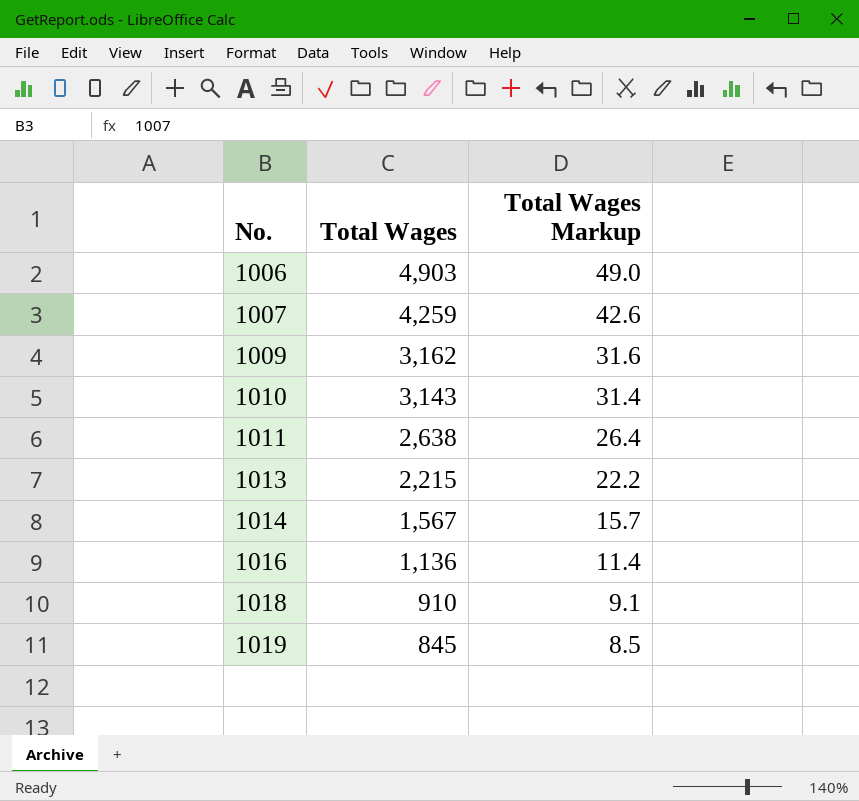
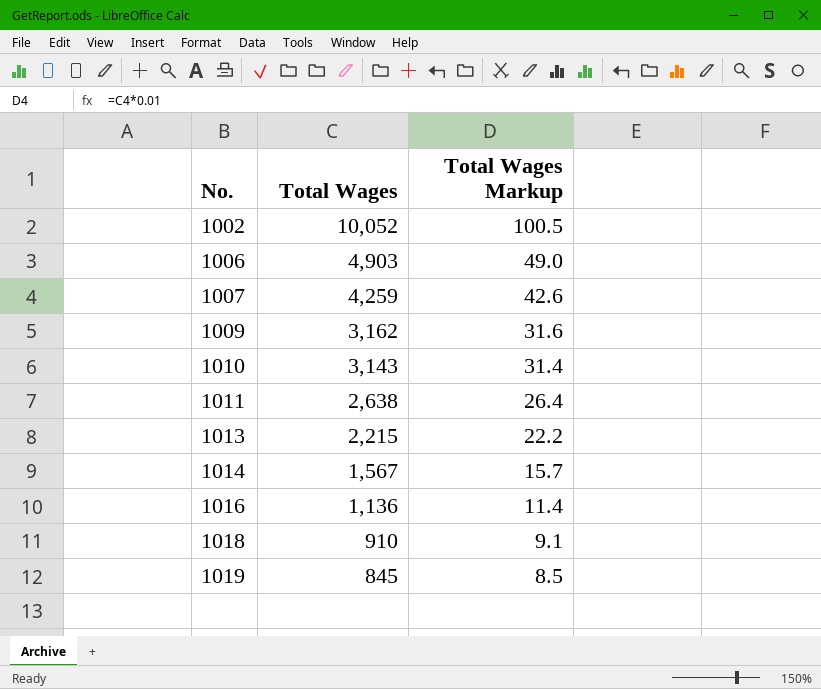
row 1002: none -> 10,052 | 100.5

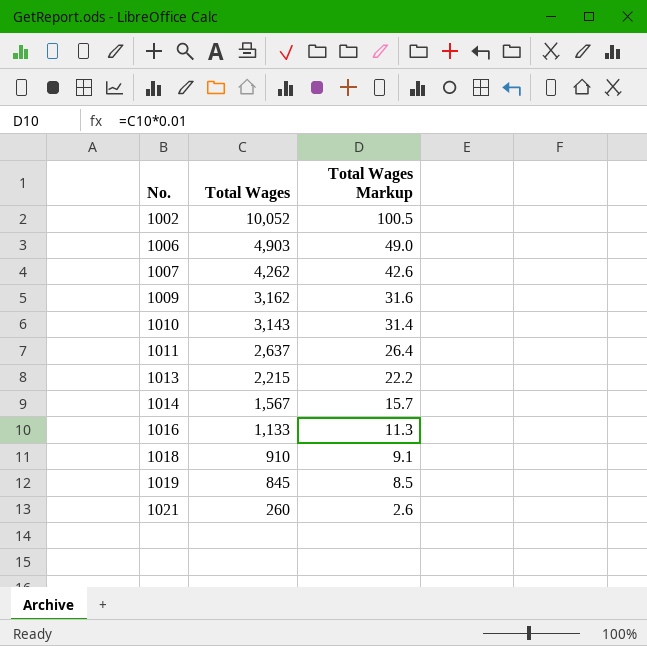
1007 | Total Wages: 4,259 -> 4,262
1011 | Total Wages: 2,638 -> 2,637
1016 | Total Wages: 1,136 -> 1,133
1016 | Total Wages Markup: 11.4 -> 11.3
row 1021: none -> 260 | 2.6

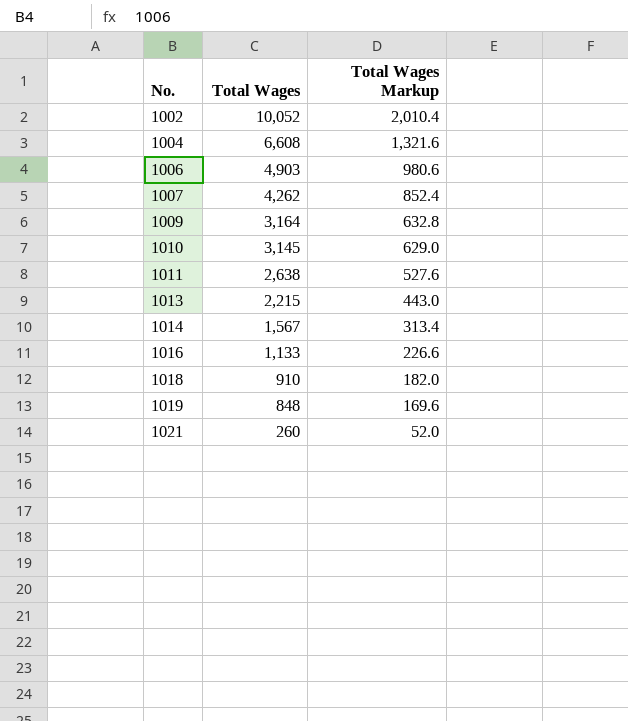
column Total Wages Markup | formula: [Total Wages] * 0.01 -> [Total Wages] * 0.2
row 1004: none -> 6,608 | 1,321.6
1009 | Total Wages: 3,162 -> 3,164
1010 | Total Wages: 3,143 -> 3,145
1011 | Total Wages: 2,637 -> 2,638
1019 | Total Wages: 845 -> 848

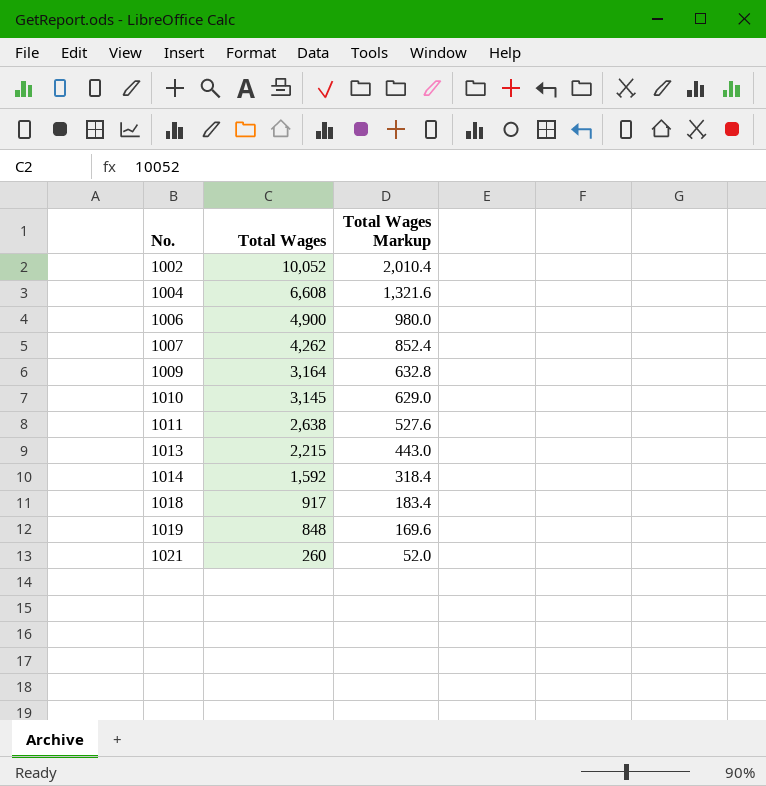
row 1016: 1,133 | 226.6 -> none
1006 | Total Wages: 4,903 -> 4,900
1006 | Total Wages Markup: 980.6 -> 980.0
1014 | Total Wages: 1,567 -> 1,592
1014 | Total Wages Markup: 313.4 -> 318.4
1018 | Total Wages: 910 -> 917
1018 | Total Wages Markup: 182.0 -> 183.4

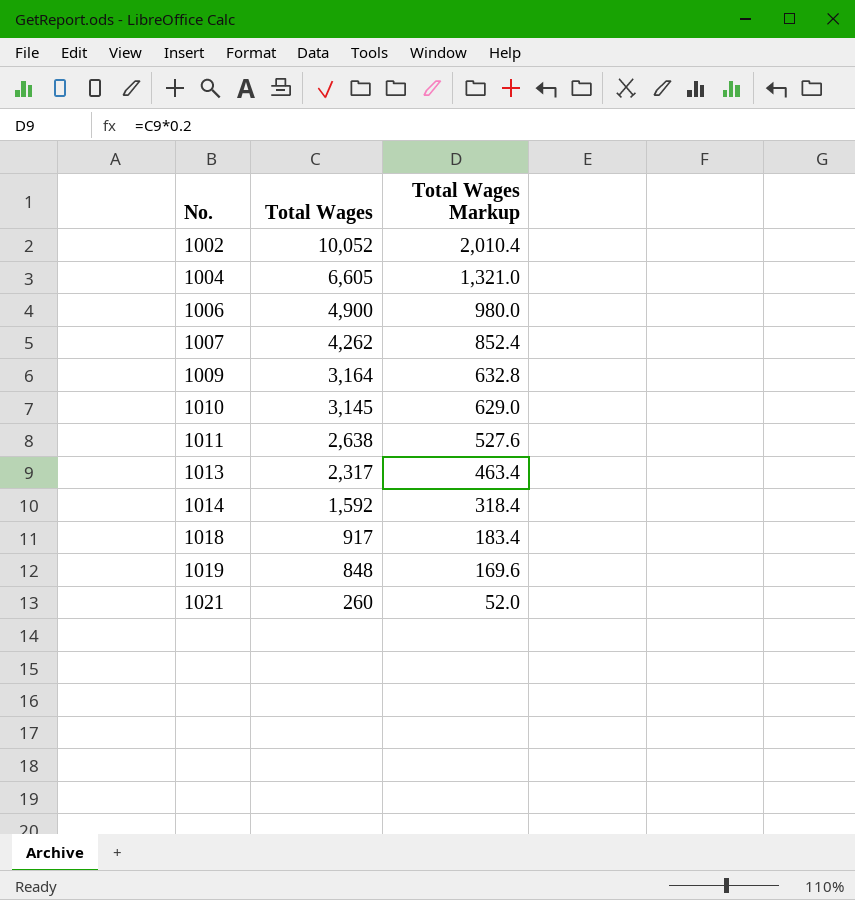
1004 | Total Wages: 6,608 -> 6,605
1004 | Total Wages Markup: 1,321.6 -> 1,321.0
1013 | Total Wages: 2,215 -> 2,317
1013 | Total Wages Markup: 443.0 -> 463.4

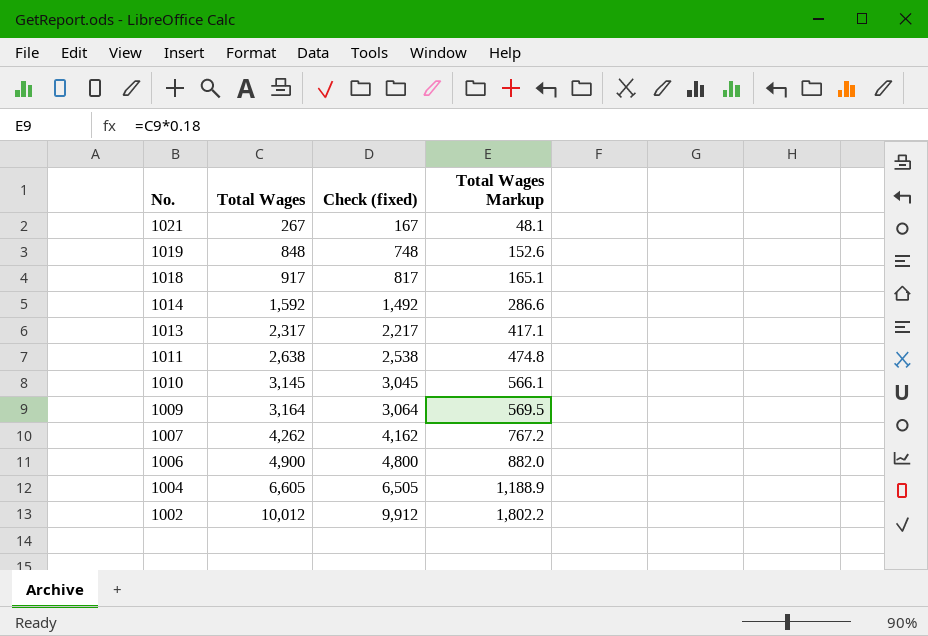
row order: No. ascending -> No. descending
column Check (fixed) | formula: none -> [Total Wages] - 100
column Total Wages Markup | formula: [Total Wages] * 0.2 -> [Total Wages] * 0.18
1021 | Total Wages: 260 -> 267
1002 | Total Wages: 10,052 -> 10,012

